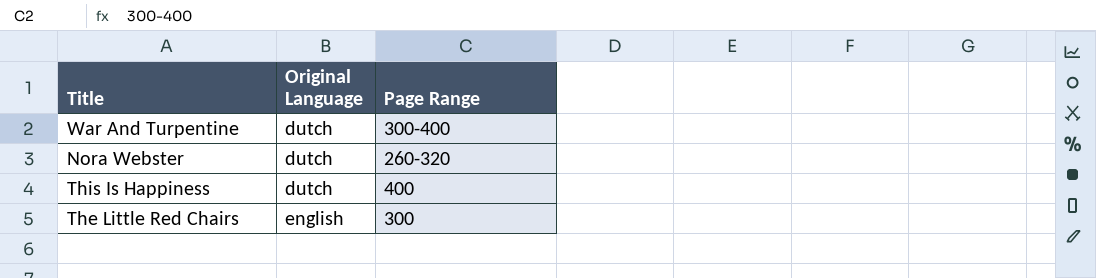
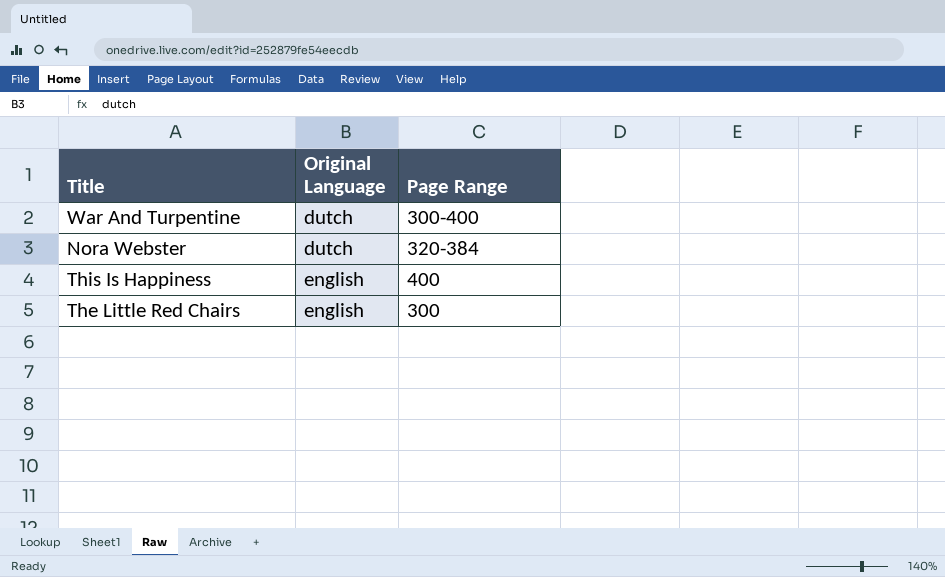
Nora Webster | Page Range: 260-320 -> 320-384
This Is Happiness | Original Language: dutch -> english

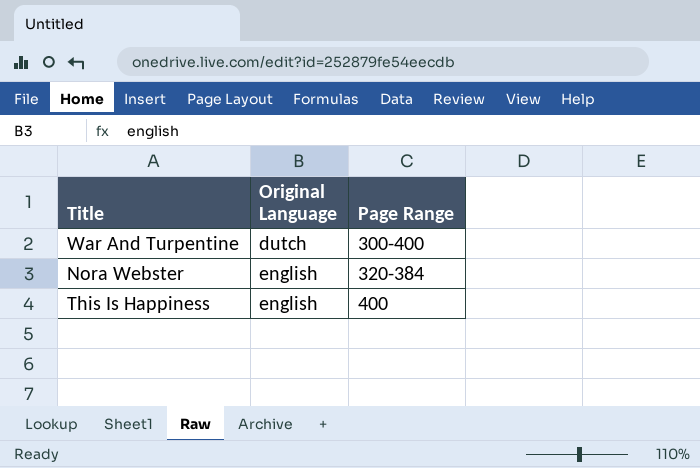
row The Little Red Chairs: english | 300 -> none
Nora Webster | Original Language: dutch -> english

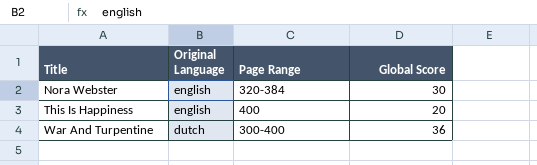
row order: Original Language ascending -> Title ascending
column Global Score | position: none -> 4

